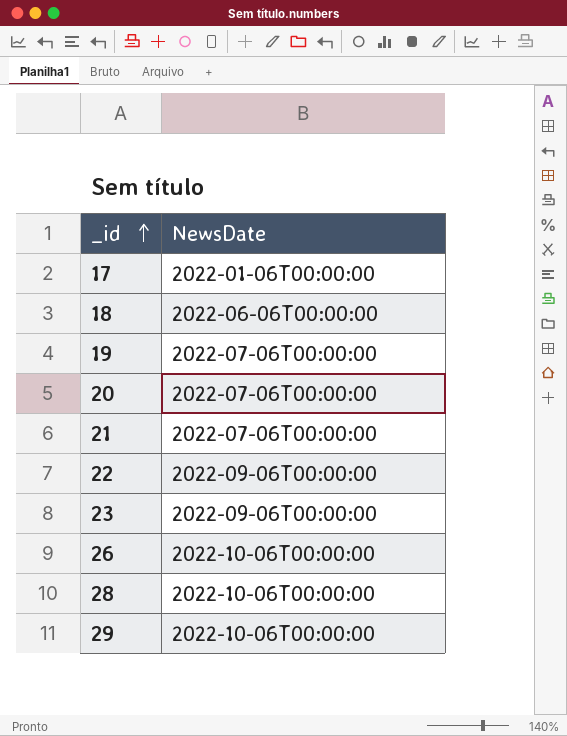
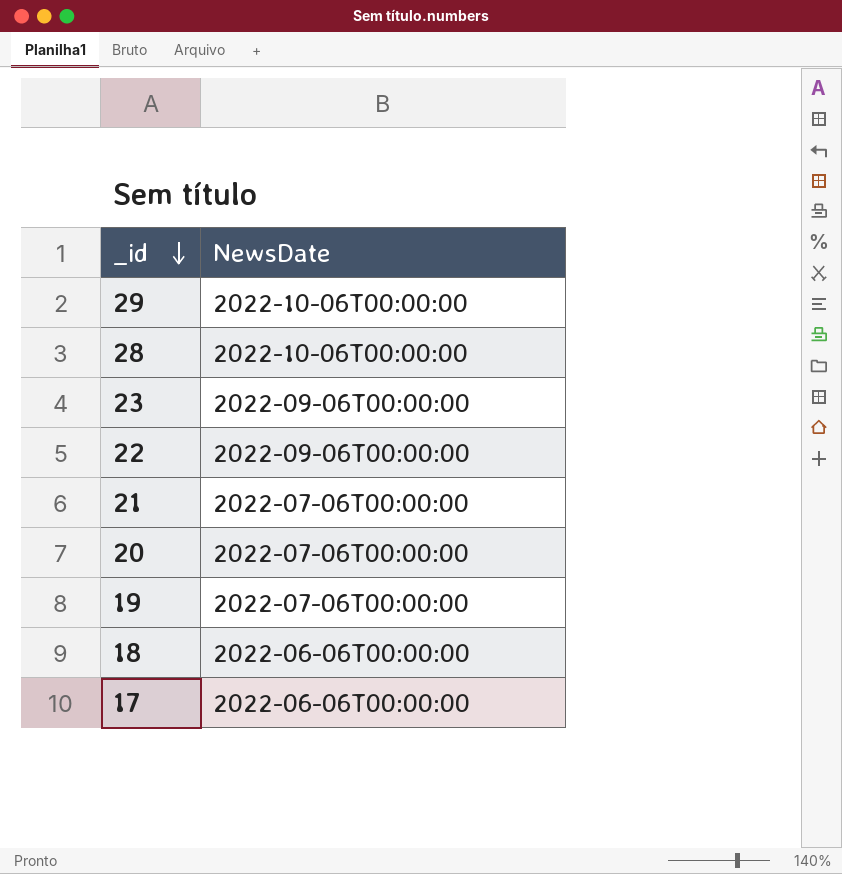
row order: _id ascending -> _id descending
row 26: 2022-10-06T00:00:00 -> none
17 | NewsDate: 2022-01-06T00:00:00 -> 2022-06-06T00:00:00

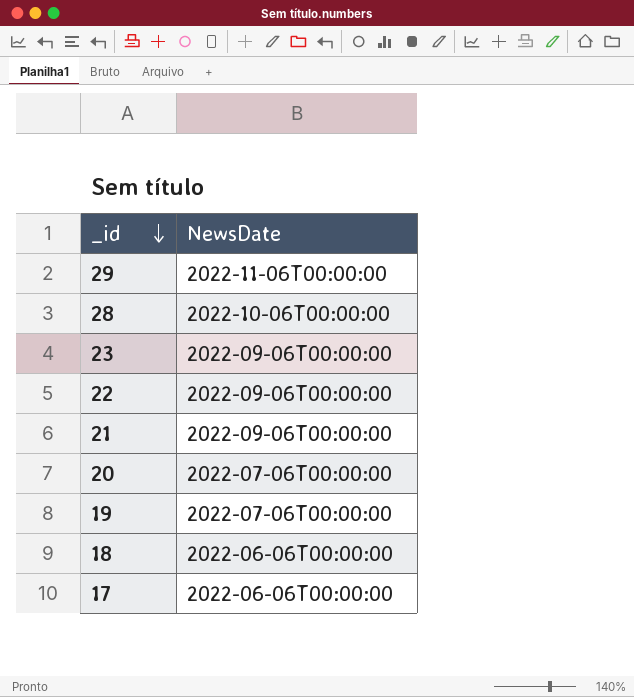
29 | NewsDate: 2022-10-06T00:00:00 -> 2022-11-06T00:00:00
21 | NewsDate: 2022-07-06T00:00:00 -> 2022-09-06T00:00:00

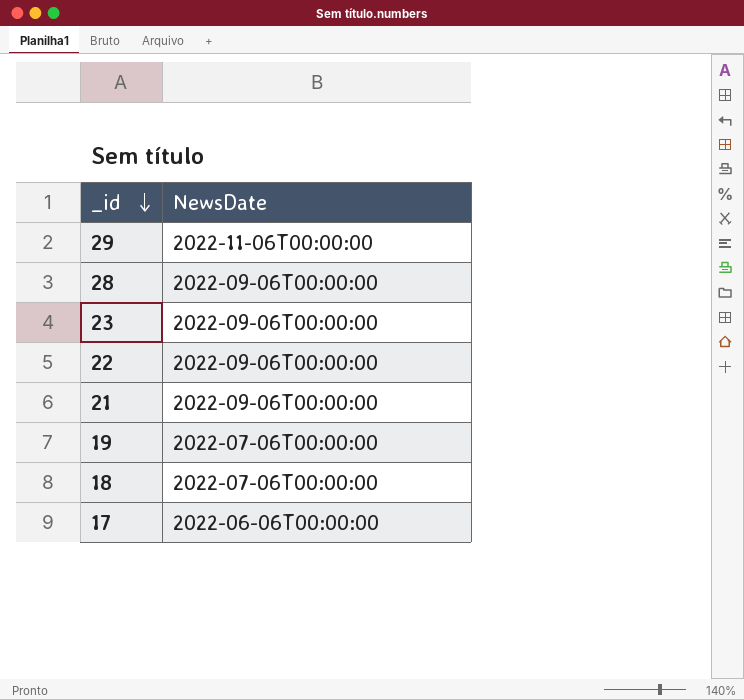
row 20: 2022-07-06T00:00:00 -> none
28 | NewsDate: 2022-10-06T00:00:00 -> 2022-09-06T00:00:00
18 | NewsDate: 2022-06-06T00:00:00 -> 2022-07-06T00:00:00

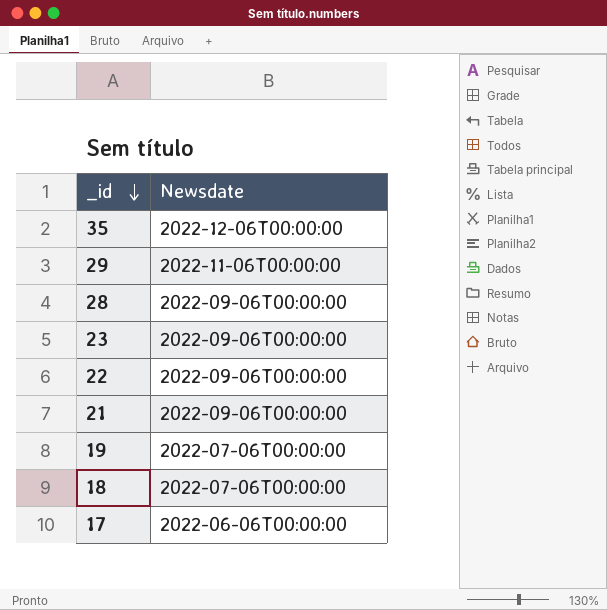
column name: NewsDate -> Newsdate
row 35: none -> 2022-12-06T00:00:00

